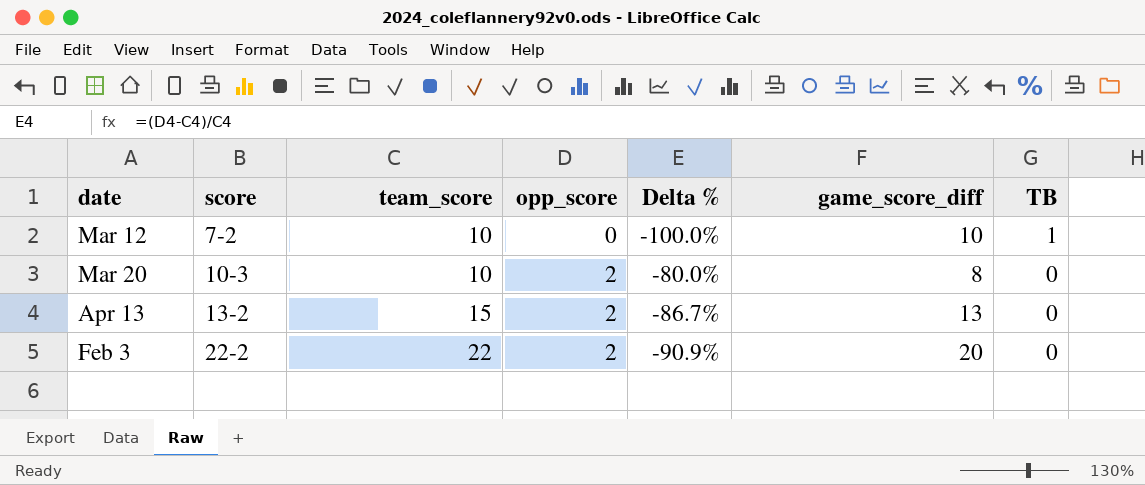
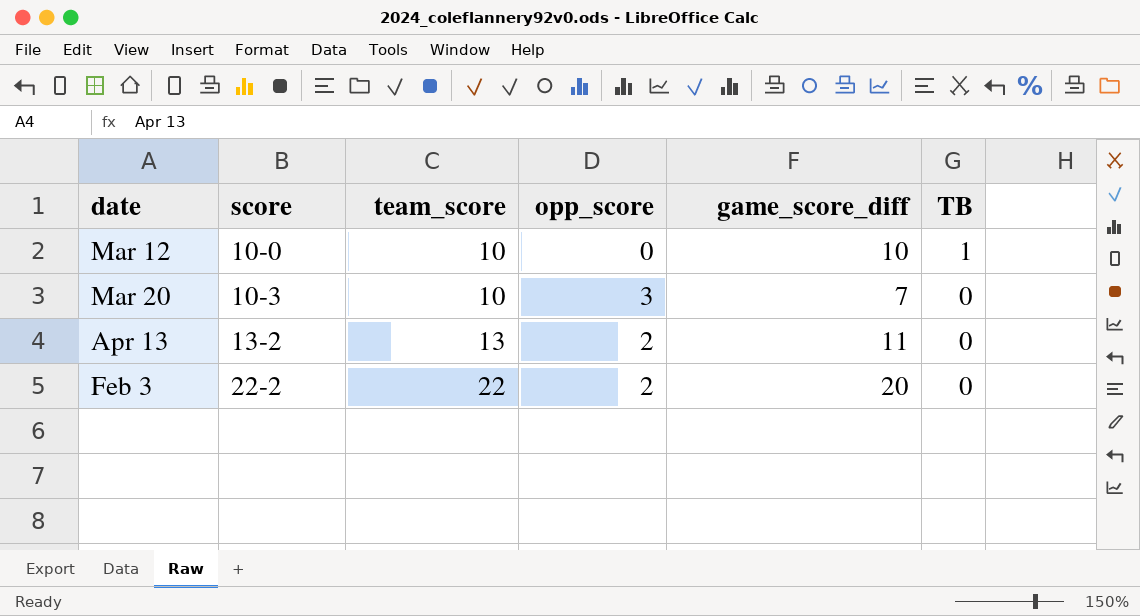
column Delta % | formula: ([opp_score] - [team_score]) / [team_score] -> none
Mar 12 | score: 7-2 -> 10-0
Mar 20 | opp_score: 2 -> 3
Mar 20 | game_score_diff: 8 -> 7
Apr 13 | team_score: 15 -> 13
Apr 13 | game_score_diff: 13 -> 11

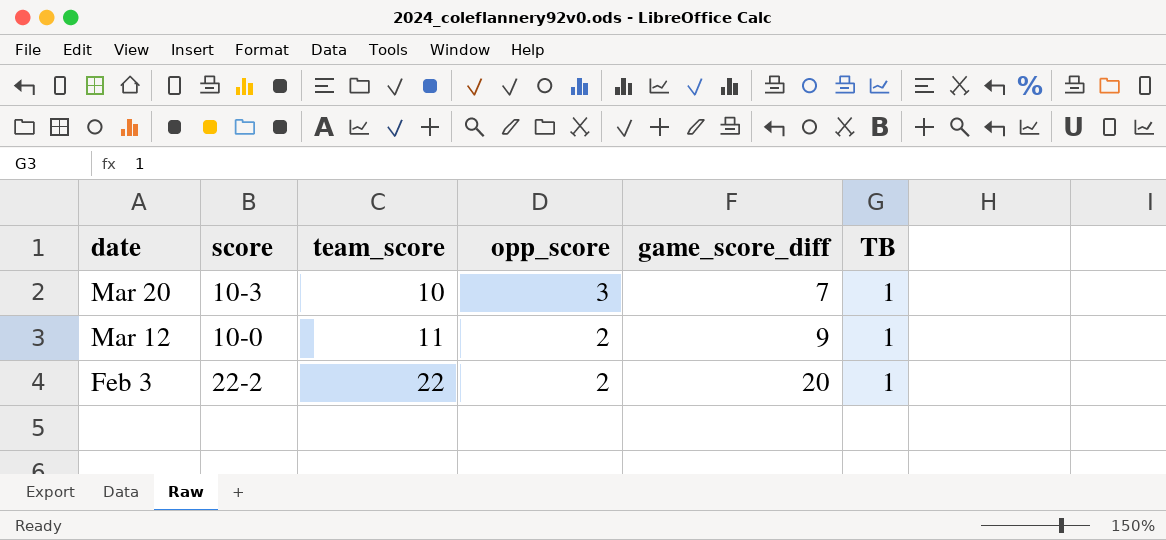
row order: score ascending -> date descending
row Apr 13: 13-2 | 13 | 2 | 11 | 0 -> none
Mar 20 | TB: 0 -> 1
Mar 12 | team_score: 10 -> 11
Mar 12 | opp_score: 0 -> 2
Mar 12 | game_score_diff: 10 -> 9
Feb 3 | TB: 0 -> 1

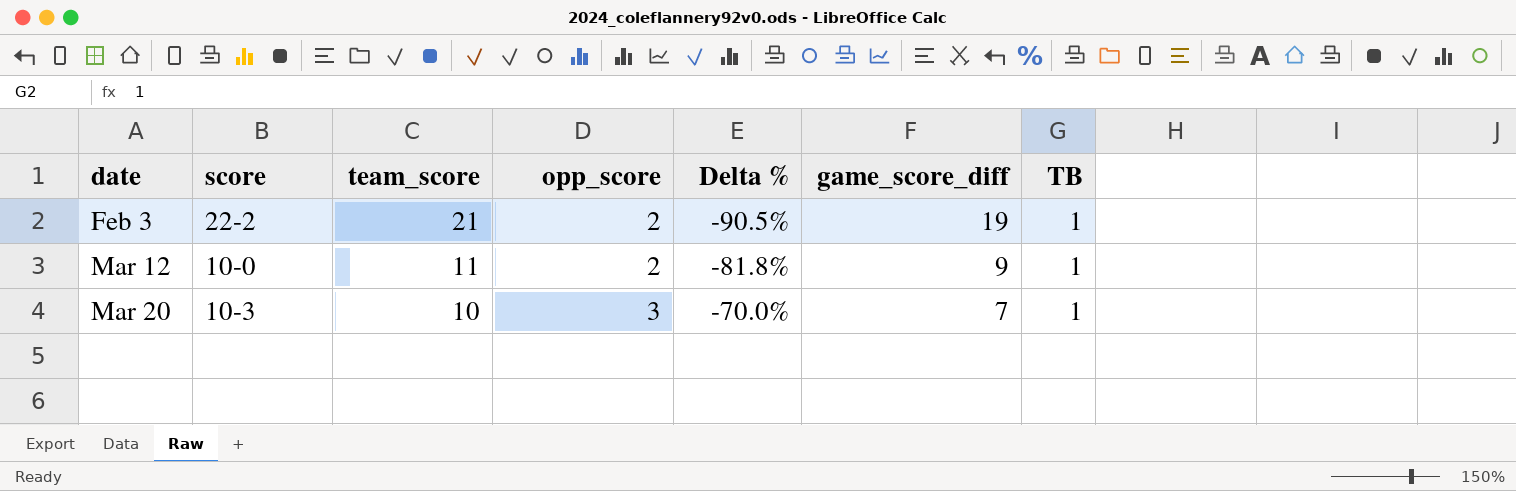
row order: date descending -> date ascending
column Delta % | formula: none -> ([opp_score] - [team_score]) / [team_score]
Feb 3 | team_score: 22 -> 21
Feb 3 | game_score_diff: 20 -> 19

